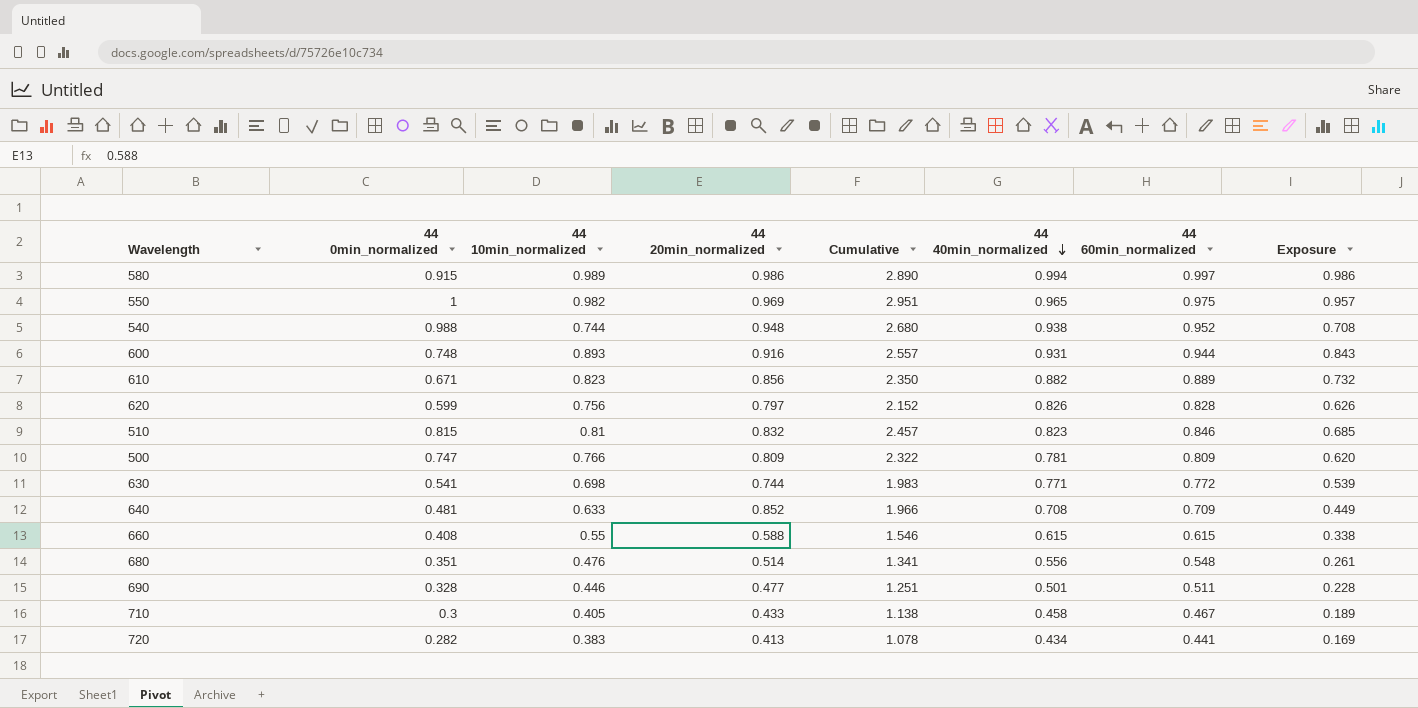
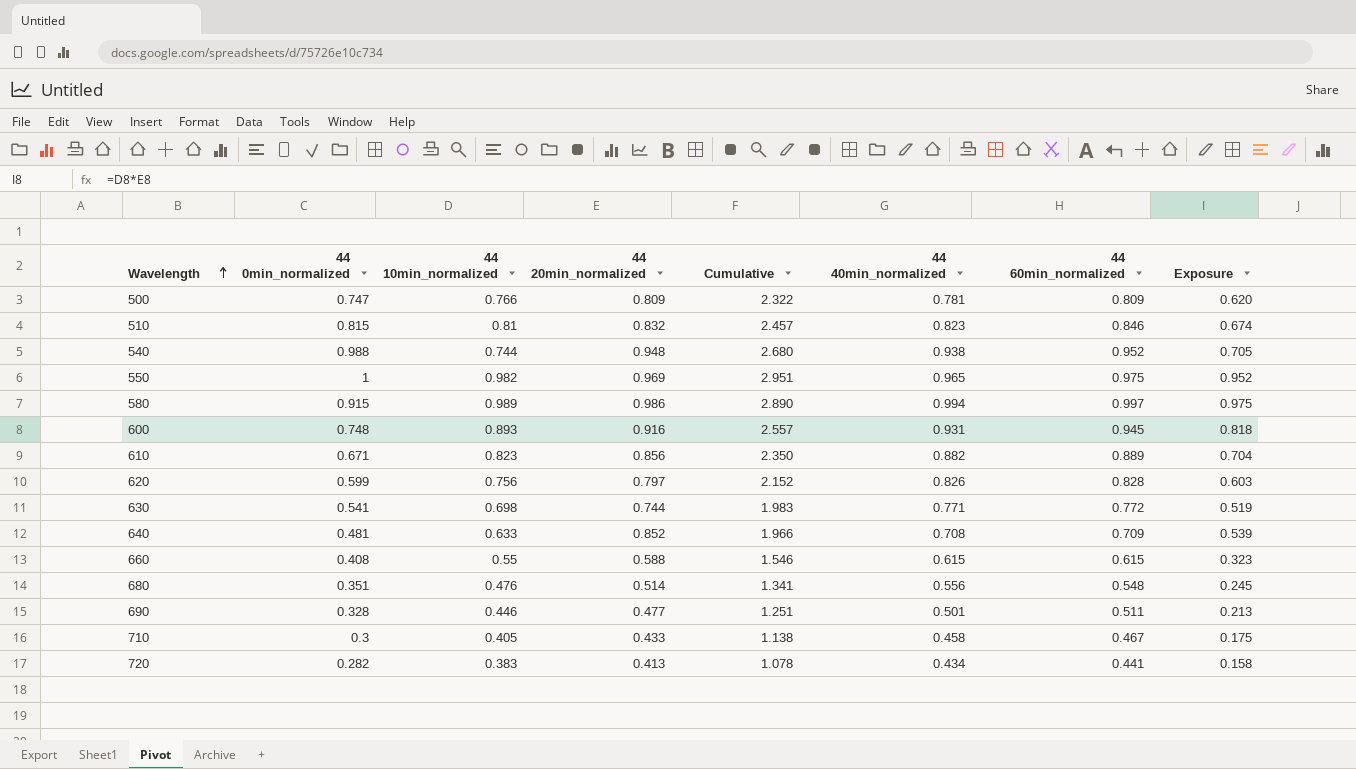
row order: 44 40min_normalized descending -> Wavelength ascending
column Exposure | formula: [44 10min_normalized] * [44 60min_normalized] -> [44 10min_normalized] * [44 20min_normalized]
600 | 44 60min_normalized: 0.944 -> 0.945

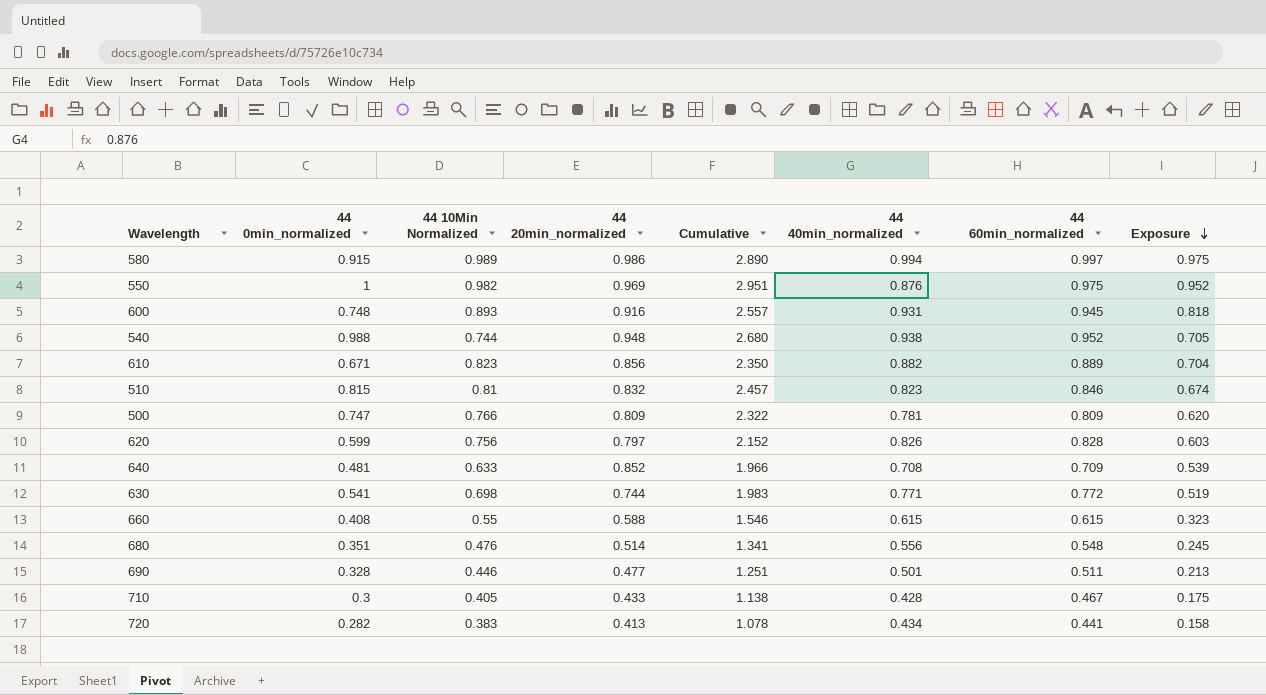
row order: Wavelength ascending -> Exposure descending
column name: 44 10min_normalized -> 44 10Min Normalized
550 | 44 40min_normalized: 0.965 -> 0.876
710 | 44 40min_normalized: 0.458 -> 0.428

